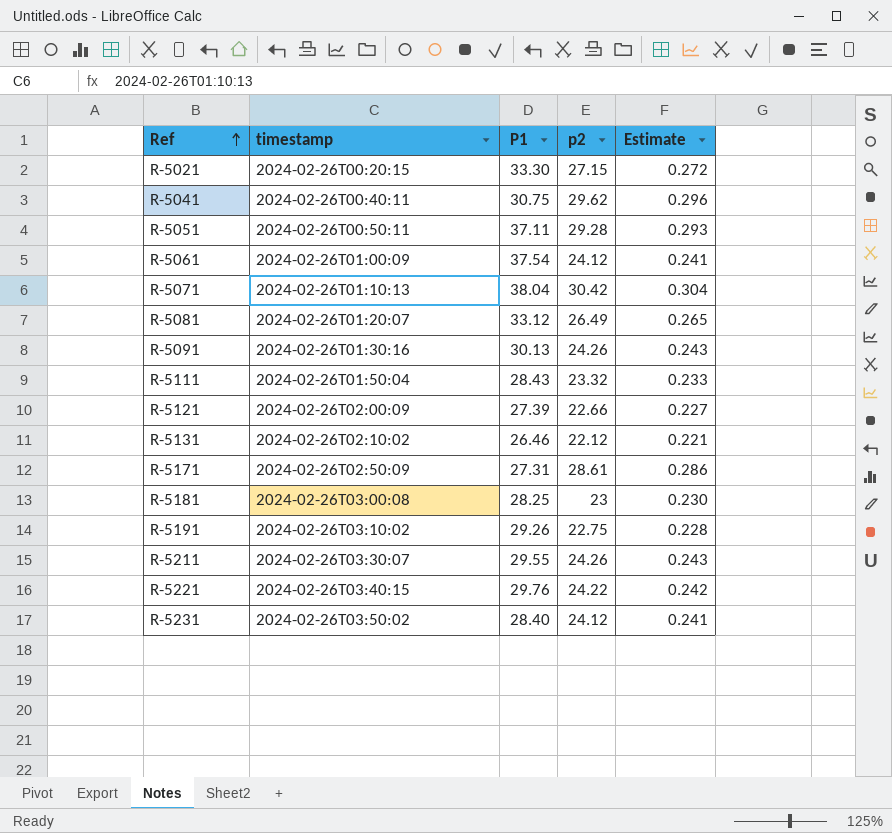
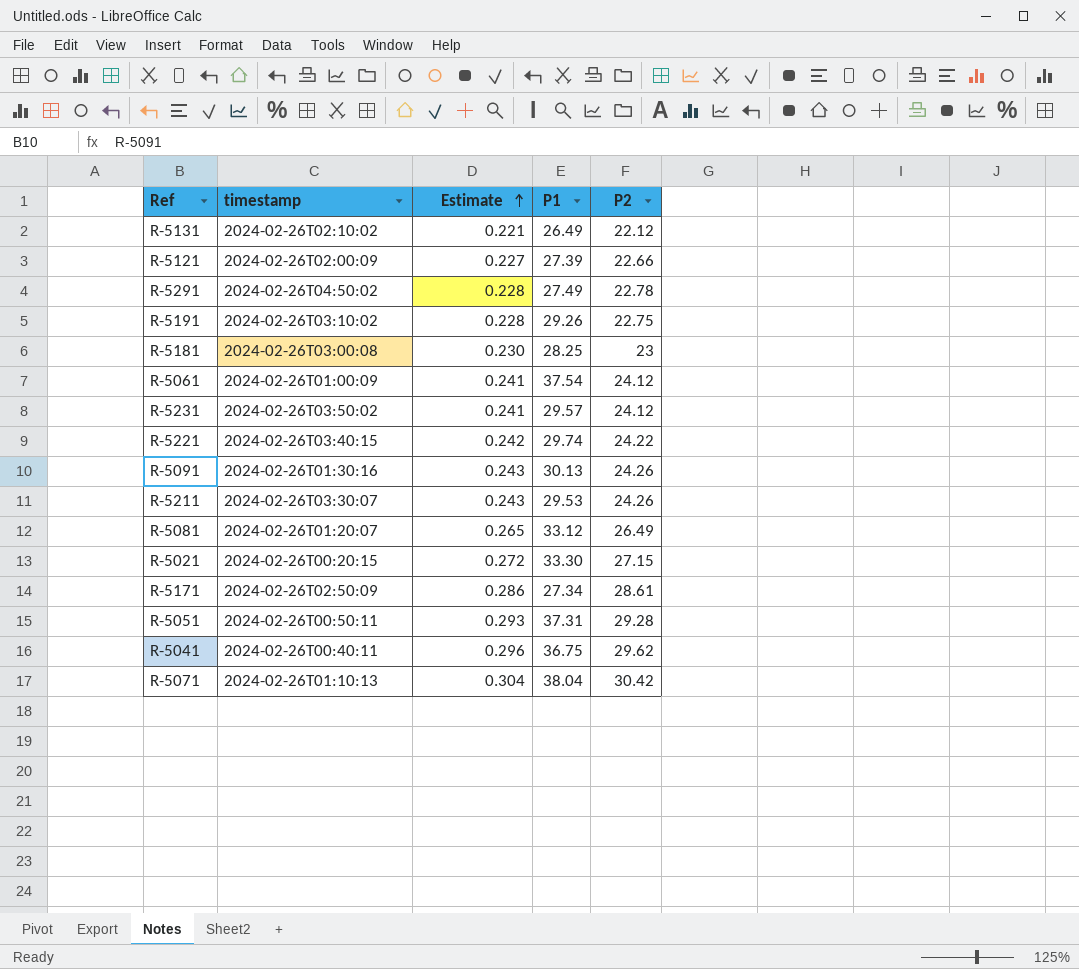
row order: Ref ascending -> Estimate ascending
column Estimate | position: 5 -> 3
column name: p2 -> P2
row R-5111: 2024-02-26T01:50:04 | 28.43 | 23.32 | 0.233 -> none
R-5131 | P1: 26.46 -> 26.49
row R-5291: none -> 2024-02-26T04:50:02 | 0.228 | 27.49 | 22.78
R-5231 | P1: 28.40 -> 29.57
R-5221 | P1: 29.76 -> 29.74
R-5211 | P1: 29.55 -> 29.53
R-5171 | P1: 27.31 -> 27.34
R-5051 | P1: 37.11 -> 37.31
R-5041 | P1: 30.75 -> 36.75

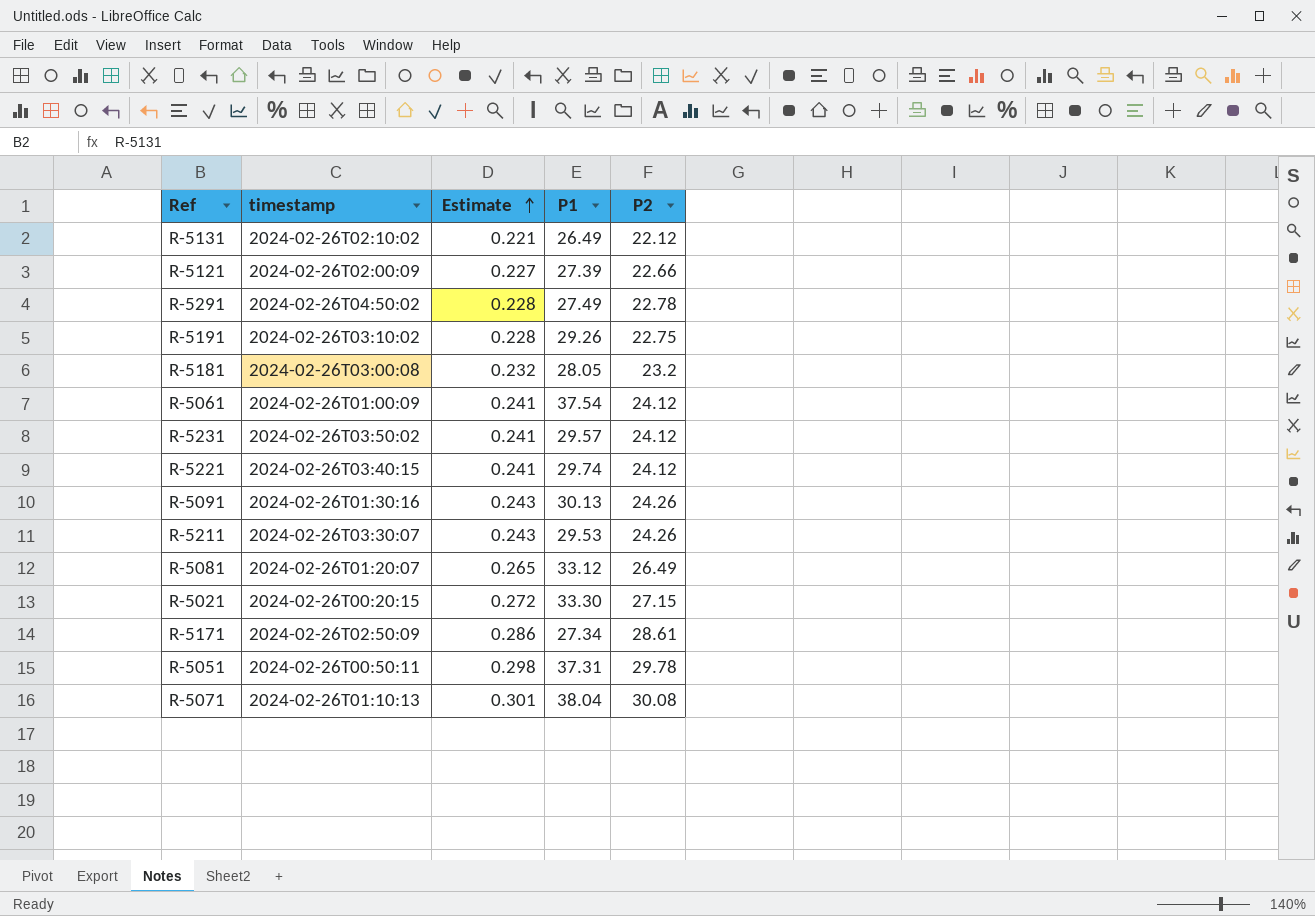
row R-5041: 2024-02-26T00:40:11 | 0.296 | 36.75 | 29.62 -> none
R-5181 | Estimate: 0.230 -> 0.232
R-5181 | P1: 28.25 -> 28.05
R-5181 | P2: 23 -> 23.2
R-5221 | Estimate: 0.242 -> 0.241
R-5221 | P2: 24.22 -> 24.12
R-5051 | Estimate: 0.293 -> 0.298
R-5051 | P2: 29.28 -> 29.78
R-5071 | Estimate: 0.304 -> 0.301
R-5071 | P2: 30.42 -> 30.08

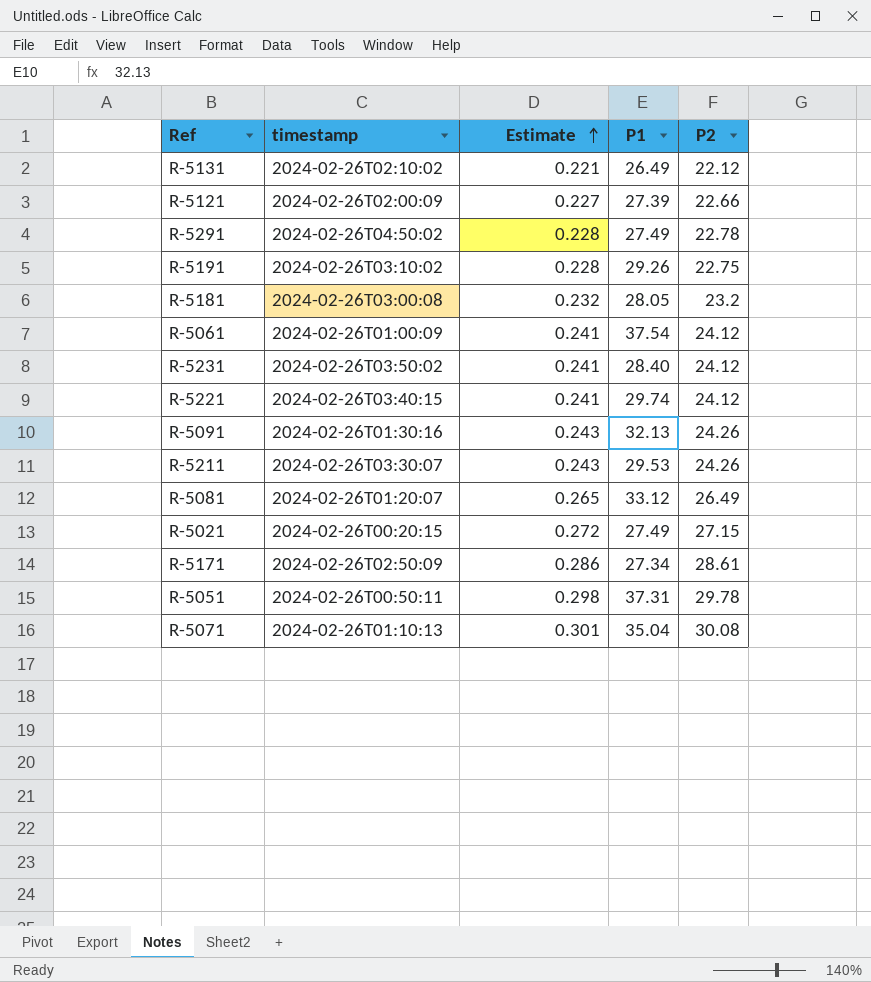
R-5231 | P1: 29.57 -> 28.40
R-5091 | P1: 30.13 -> 32.13
R-5021 | P1: 33.30 -> 27.49
R-5071 | P1: 38.04 -> 35.04

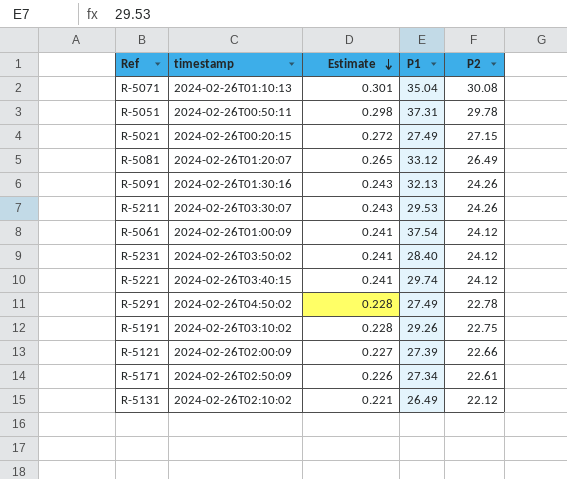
row order: Estimate ascending -> Estimate descending
row R-5181: 2024-02-26T03:00:08 | 0.232 | 28.05 | 23.2 -> none
R-5171 | Estimate: 0.286 -> 0.226
R-5171 | P2: 28.61 -> 22.61

